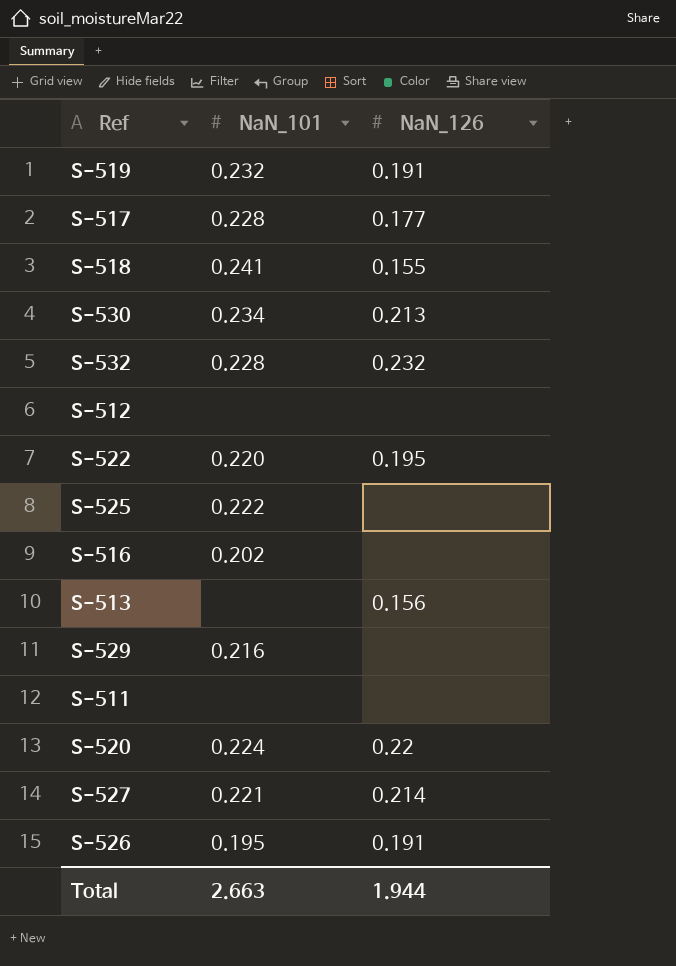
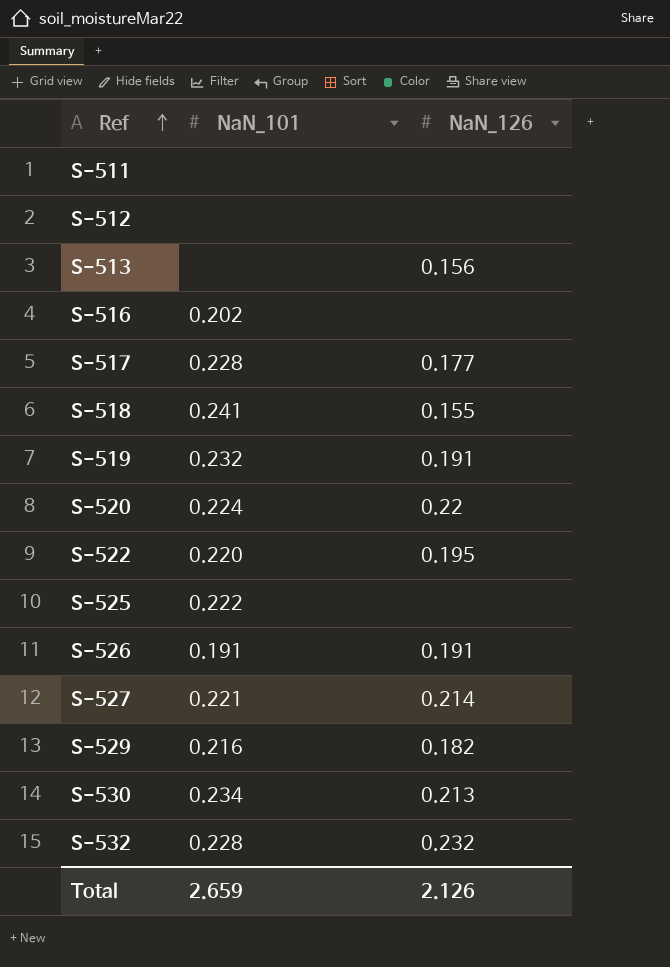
row order: none -> Ref ascending
S-526 | NaN_101: 0.195 -> 0.191
S-529 | NaN_126: none -> 0.182
Total | NaN_101: 2.663 -> 2.659
Total | NaN_126: 1.944 -> 2.126

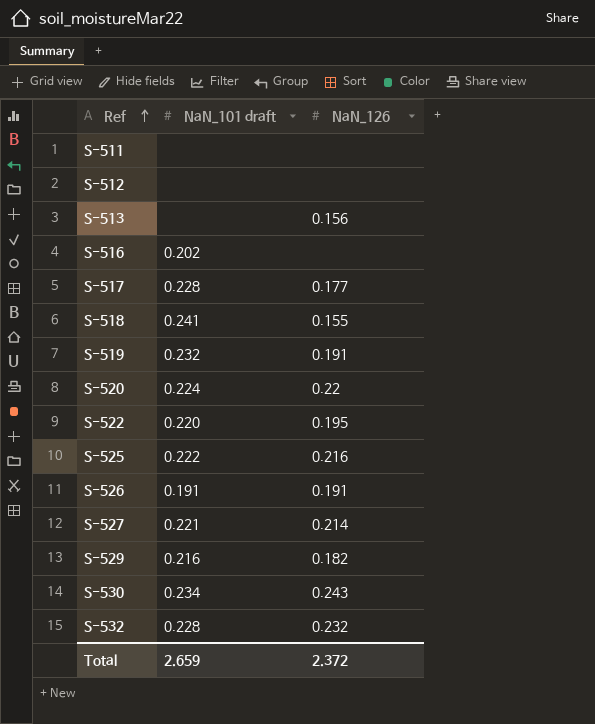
column name: NaN_101 -> NaN_101 draft
S-525 | NaN_126: none -> 0.216
S-530 | NaN_126: 0.213 -> 0.243
Total | NaN_126: 2.126 -> 2.372

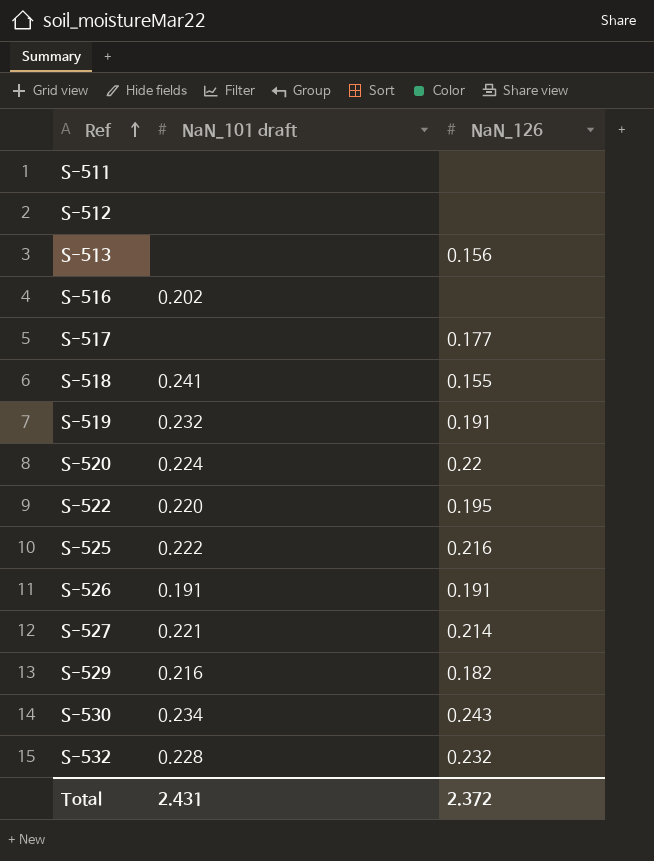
S-517 | NaN_101 draft: 0.228 -> none
Total | NaN_101 draft: 2.659 -> 2.431

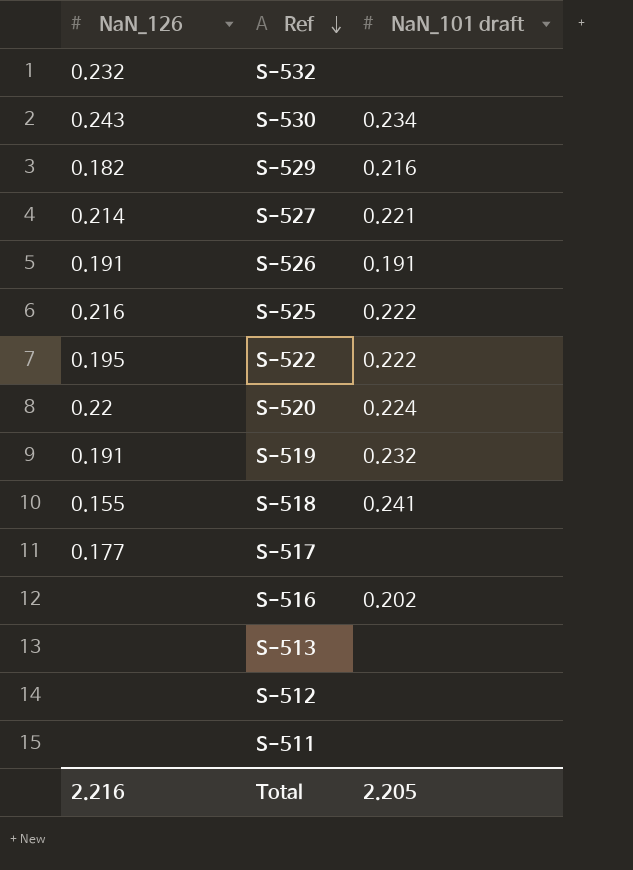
row order: Ref ascending -> Ref descending
column NaN_126 | position: 3 -> 1
S-532 | NaN_101 draft: 0.228 -> none
S-522 | NaN_101 draft: 0.220 -> 0.222
S-513 | NaN_126: 0.156 -> none
Total | NaN_126: 2.372 -> 2.216
Total | NaN_101 draft: 2.431 -> 2.205

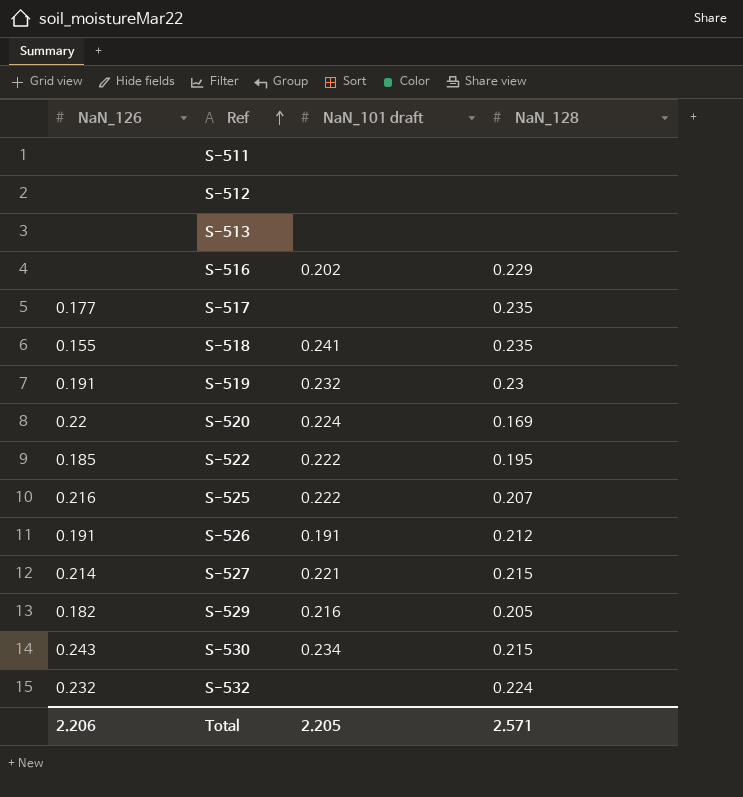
row order: Ref descending -> Ref ascending
column NaN_128 | position: none -> 4
S-522 | NaN_126: 0.195 -> 0.185
Total | NaN_126: 2.216 -> 2.206

